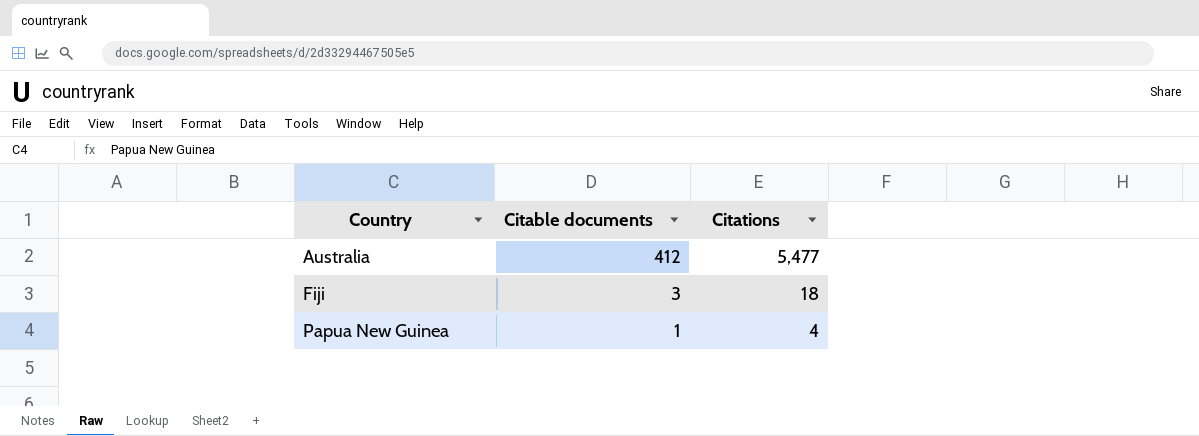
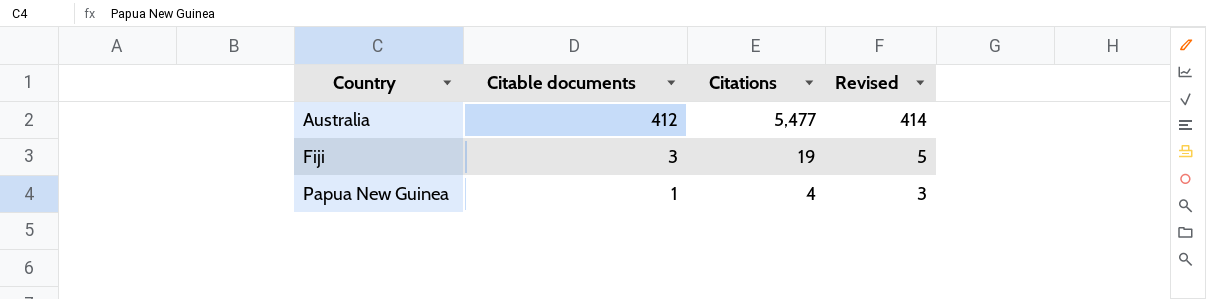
column Revised | formula: none -> [Citable documents] + 2
Fiji | Citations: 18 -> 19

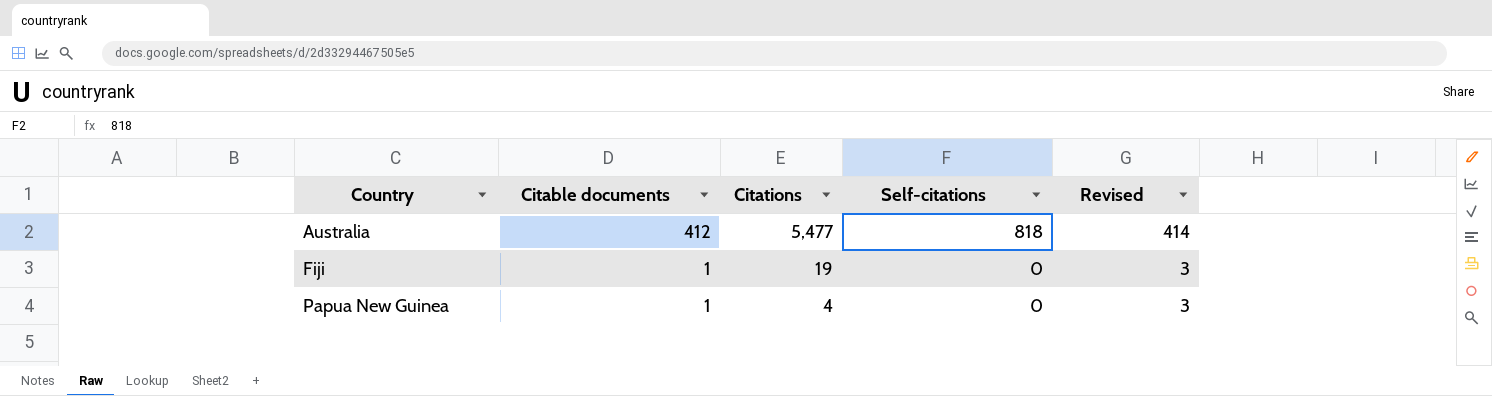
column Self-citations | position: none -> 4
Fiji | Citable documents: 3 -> 1
Fiji | Revised: 5 -> 3

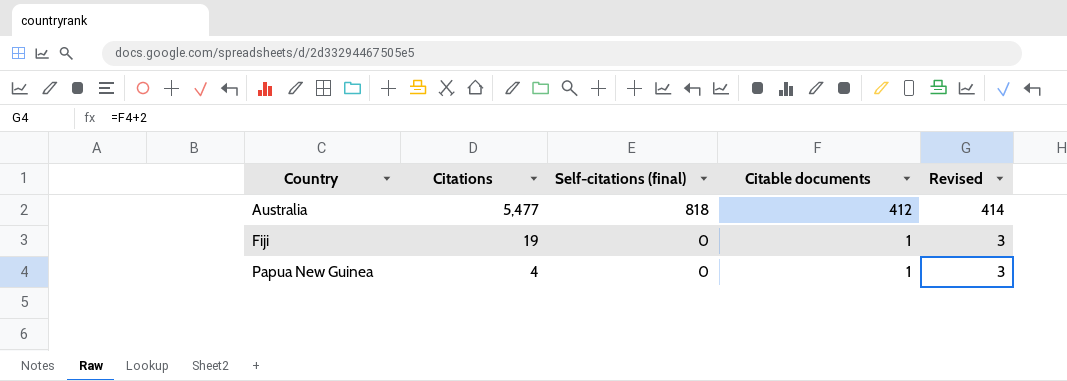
column name: Self-citations -> Self-citations (final)
column Citable documents | position: 2 -> 4

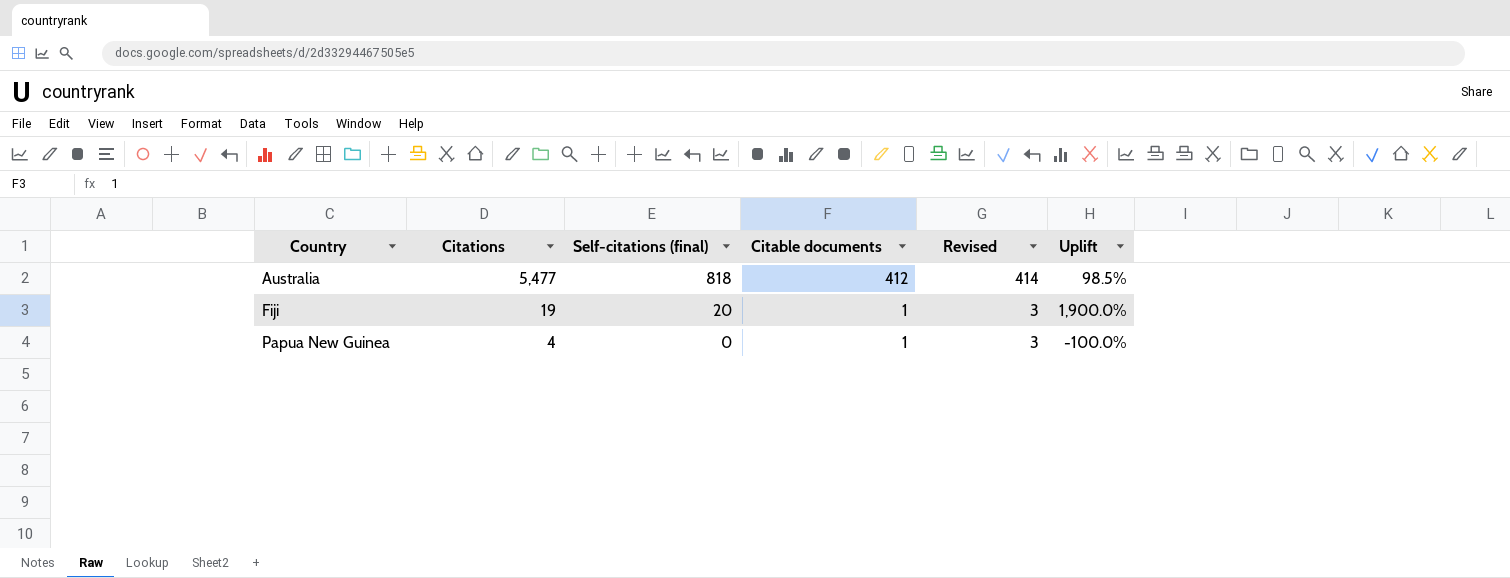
column Uplift | formula: none -> ([Self-citations (final)] - [Citable documents]) / [Citable documents]
Fiji | Self-citations (final): 0 -> 20

